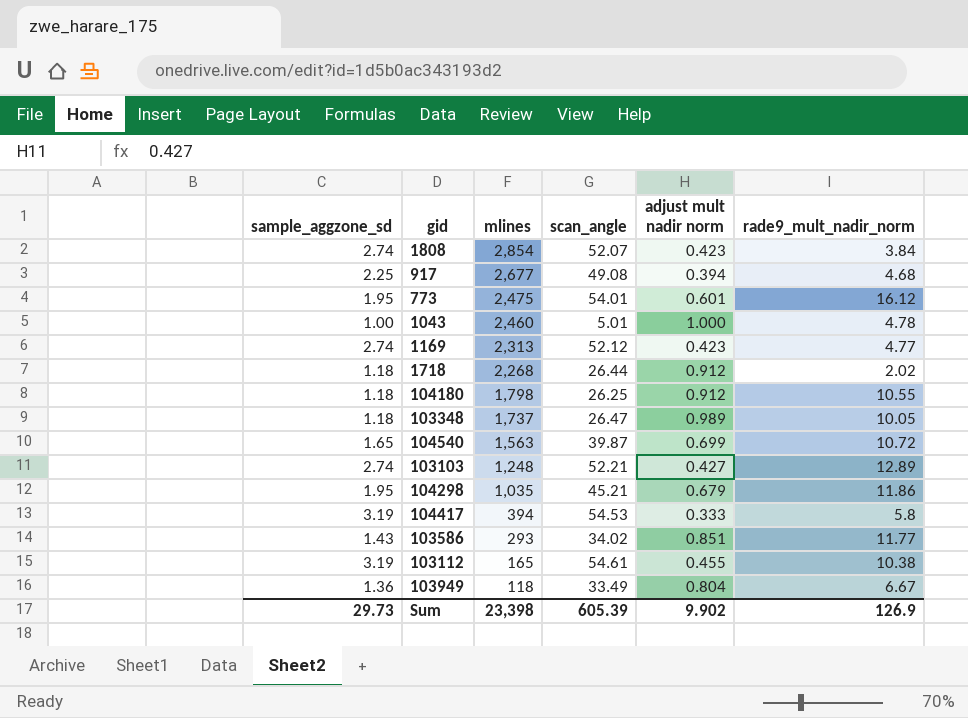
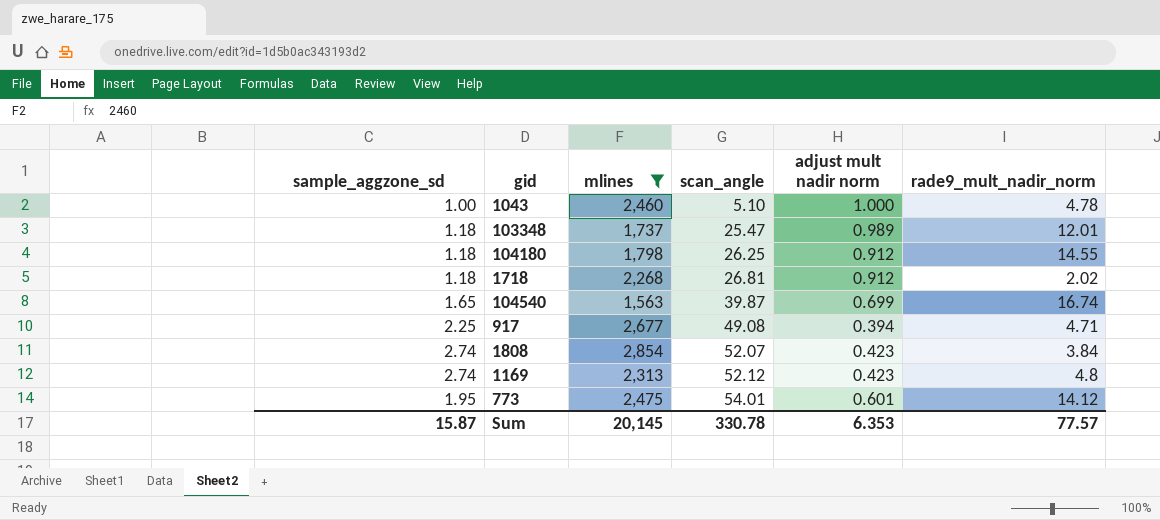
filter: none -> mlines >= 1,563
row order: mlines descending -> scan_angle ascending
1043 | scan_angle: 5.01 -> 5.10
103348 | scan_angle: 26.47 -> 25.47
103348 | rade9_mult_nadir_norm: 10.05 -> 12.01
104180 | rade9_mult_nadir_norm: 10.55 -> 14.55
1718 | scan_angle: 26.44 -> 26.81
104540 | rade9_mult_nadir_norm: 10.72 -> 16.74
917 | rade9_mult_nadir_norm: 4.68 -> 4.71
1169 | rade9_mult_nadir_norm: 4.77 -> 4.8
773 | rade9_mult_nadir_norm: 16.12 -> 14.12
Sum | sample_aggzone_sd: 29.73 -> 15.87
Sum | mlines: 23,398 -> 20,145
Sum | scan_angle: 605.39 -> 330.78
Sum | adjust mult nadir norm: 9.902 -> 6.353
Sum | rade9_mult_nadir_norm: 126.9 -> 77.57

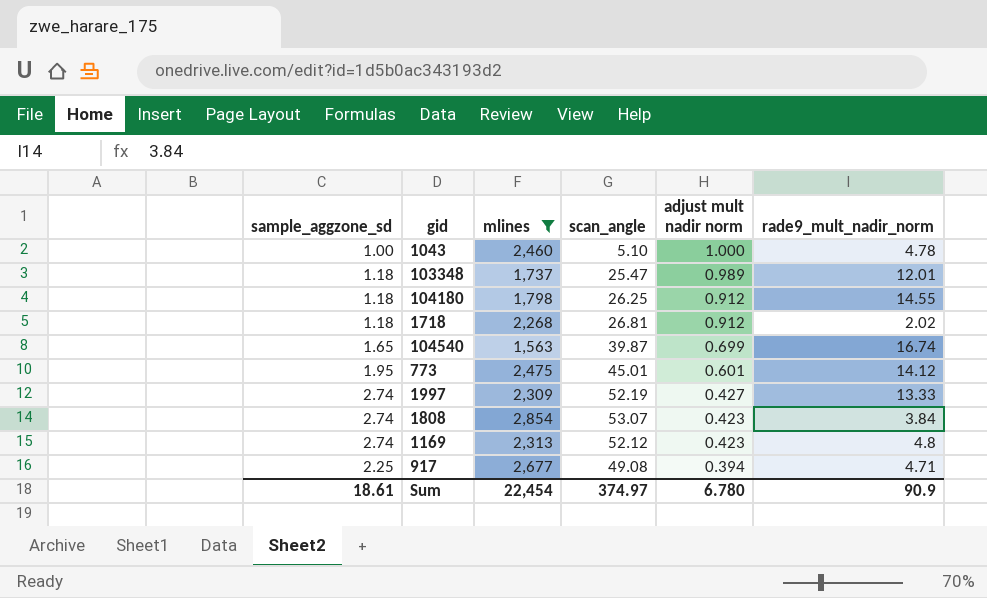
row order: scan_angle ascending -> adjust mult nadir norm descending
773 | scan_angle: 54.01 -> 45.01
row 1997: none -> 2.74 | 2,309 | 52.19 | 0.427 | 13.33
1808 | scan_angle: 52.07 -> 53.07
Sum | sample_aggzone_sd: 15.87 -> 18.61
Sum | mlines: 20,145 -> 22,454
Sum | scan_angle: 330.78 -> 374.97
Sum | adjust mult nadir norm: 6.353 -> 6.780
Sum | rade9_mult_nadir_norm: 77.57 -> 90.9

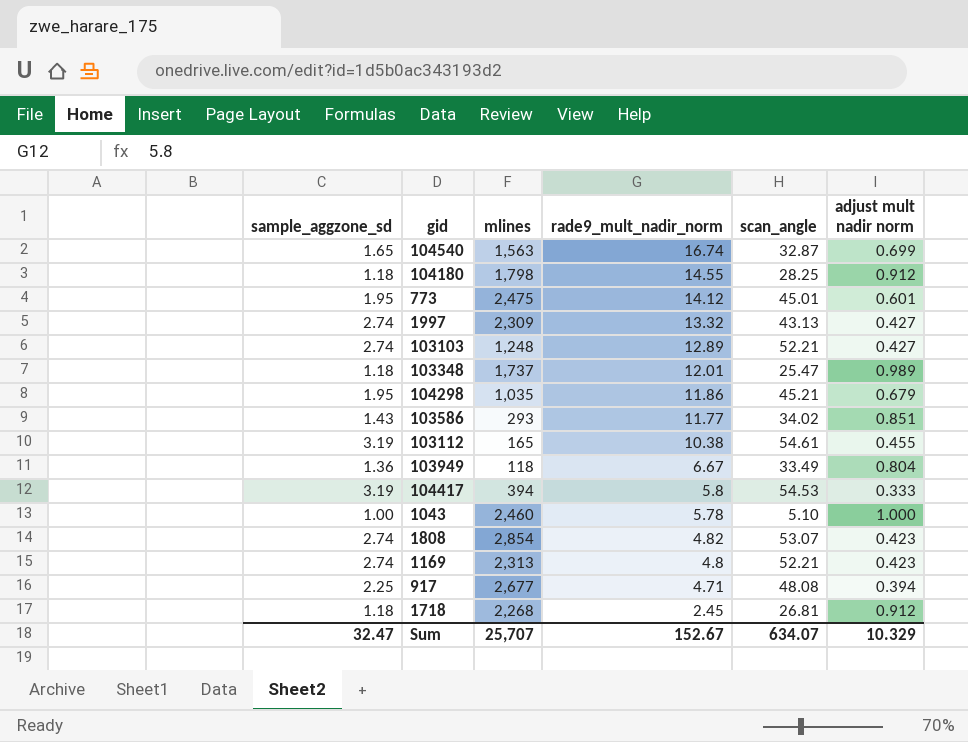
filter: mlines >= 1,563 -> none
row order: adjust mult nadir norm descending -> rade9_mult_nadir_norm descending
column rade9_mult_nadir_norm | position: 6 -> 4
104540 | scan_angle: 39.87 -> 32.87
104180 | scan_angle: 26.25 -> 28.25
1997 | rade9_mult_nadir_norm: 13.33 -> 13.32
1997 | scan_angle: 52.19 -> 43.13
1043 | rade9_mult_nadir_norm: 4.78 -> 5.78
1808 | rade9_mult_nadir_norm: 3.84 -> 4.82
1169 | scan_angle: 52.12 -> 52.21
917 | scan_angle: 49.08 -> 48.08
1718 | rade9_mult_nadir_norm: 2.02 -> 2.45
Sum | sample_aggzone_sd: 18.61 -> 32.47
Sum | mlines: 22,454 -> 25,707
Sum | rade9_mult_nadir_norm: 90.9 -> 152.67
Sum | scan_angle: 374.97 -> 634.07
Sum | adjust mult nadir norm: 6.780 -> 10.329

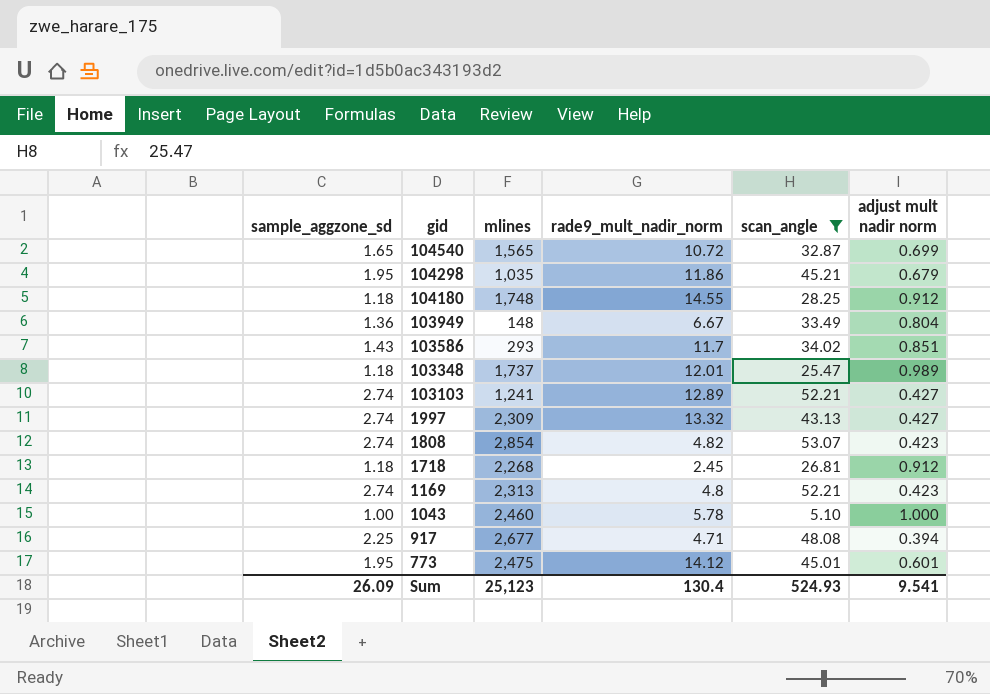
filter: none -> scan_angle <= 53.07
row order: rade9_mult_nadir_norm descending -> gid descending
104540 | mlines: 1,563 -> 1,565
104540 | rade9_mult_nadir_norm: 16.74 -> 10.72
104180 | mlines: 1,798 -> 1,748
103949 | mlines: 118 -> 148
103586 | rade9_mult_nadir_norm: 11.77 -> 11.7
103103 | mlines: 1,248 -> 1,241
Sum | sample_aggzone_sd: 32.47 -> 26.09
Sum | mlines: 25,707 -> 25,123
Sum | rade9_mult_nadir_norm: 152.67 -> 130.4
Sum | scan_angle: 634.07 -> 524.93
Sum | adjust mult nadir norm: 10.329 -> 9.541

